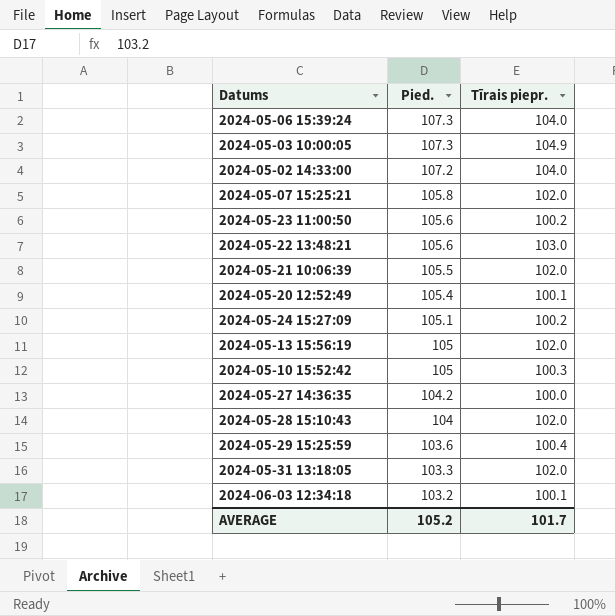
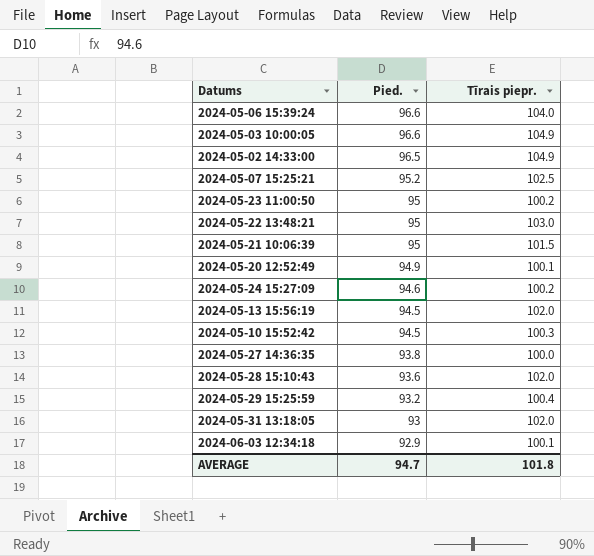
2024-05-06 15:39:24 | Pied.: 107.3 -> 96.6
2024-05-03 10:00:05 | Pied.: 107.3 -> 96.6
2024-05-02 14:33:00 | Pied.: 107.2 -> 96.5
2024-05-02 14:33:00 | Tīrais piepr.: 104.0 -> 104.9
2024-05-07 15:25:21 | Pied.: 105.8 -> 95.2
2024-05-07 15:25:21 | Tīrais piepr.: 102.0 -> 102.5
2024-05-23 11:00:50 | Pied.: 105.6 -> 95
2024-05-22 13:48:21 | Pied.: 105.6 -> 95
2024-05-21 10:06:39 | Pied.: 105.5 -> 95
2024-05-21 10:06:39 | Tīrais piepr.: 102.0 -> 101.5
2024-05-20 12:52:49 | Pied.: 105.4 -> 94.9
2024-05-24 15:27:09 | Pied.: 105.1 -> 94.6
2024-05-13 15:56:19 | Pied.: 105 -> 94.5
2024-05-10 15:52:42 | Pied.: 105 -> 94.5
2024-05-27 14:36:35 | Pied.: 104.2 -> 93.8
2024-05-28 15:10:43 | Pied.: 104 -> 93.6
2024-05-29 15:25:59 | Pied.: 103.6 -> 93.2
2024-05-31 13:18:05 | Pied.: 103.3 -> 93
2024-06-03 12:34:18 | Pied.: 103.2 -> 92.9
AVERAGE | Pied.: 105.2 -> 94.7
AVERAGE | Tīrais piepr.: 101.7 -> 101.8

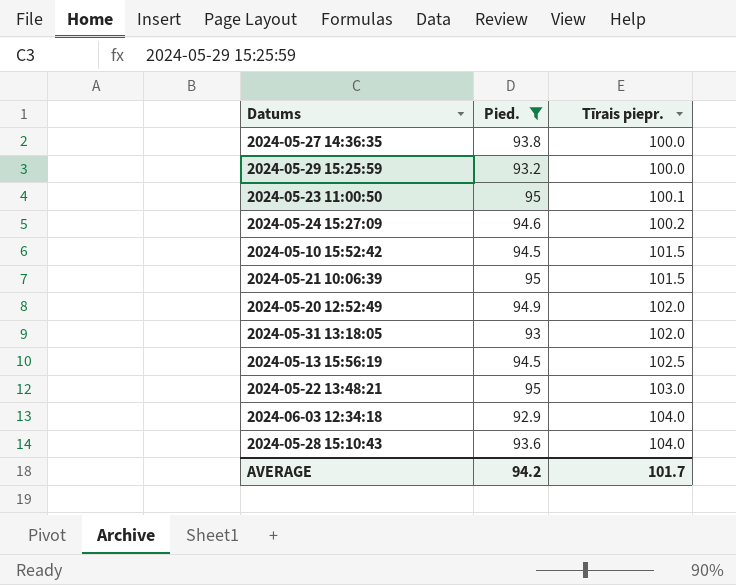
filter: none -> Pied. <= 95
row order: Pied. descending -> Tīrais piepr. ascending
2024-05-29 15:25:59 | Tīrais piepr.: 100.4 -> 100.0
2024-05-23 11:00:50 | Tīrais piepr.: 100.2 -> 100.1
2024-05-10 15:52:42 | Tīrais piepr.: 100.3 -> 101.5
2024-05-20 12:52:49 | Tīrais piepr.: 100.1 -> 102.0
2024-05-13 15:56:19 | Tīrais piepr.: 102.0 -> 102.5
2024-06-03 12:34:18 | Tīrais piepr.: 100.1 -> 104.0
2024-05-28 15:10:43 | Tīrais piepr.: 102.0 -> 104.0
AVERAGE | Pied.: 94.7 -> 94.2
AVERAGE | Tīrais piepr.: 101.8 -> 101.7

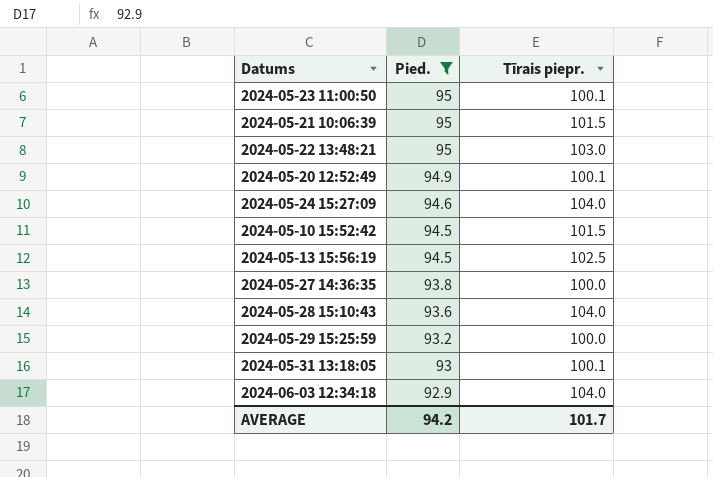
row order: Tīrais piepr. ascending -> Pied. descending
2024-05-20 12:52:49 | Tīrais piepr.: 102.0 -> 100.1
2024-05-24 15:27:09 | Tīrais piepr.: 100.2 -> 104.0
2024-05-31 13:18:05 | Tīrais piepr.: 102.0 -> 100.1

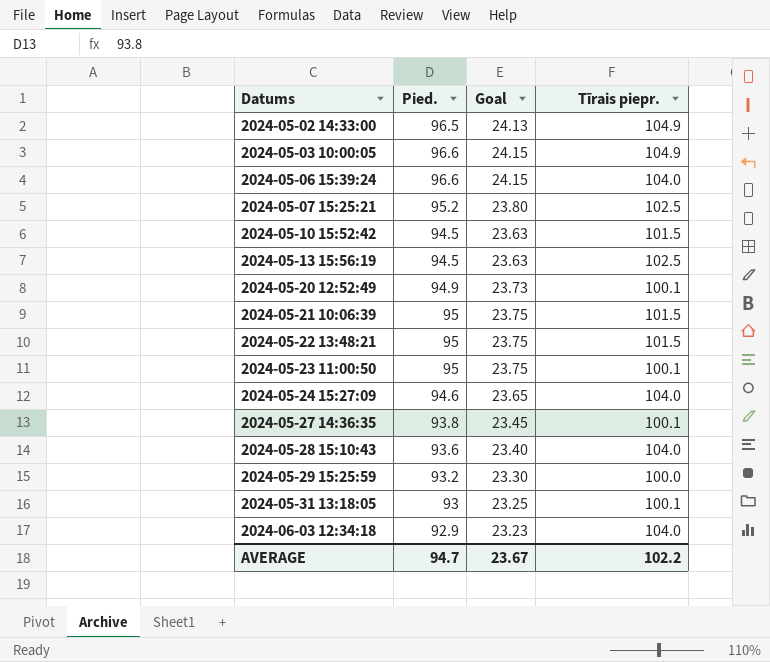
filter: Pied. <= 95 -> none
row order: Pied. descending -> Datums ascending
column Goal | formula: none -> [Pied.] * 0.25
2024-05-22 13:48:21 | Tīrais piepr.: 103.0 -> 101.5
2024-05-27 14:36:35 | Tīrais piepr.: 100.0 -> 100.1
AVERAGE | Pied.: 94.2 -> 94.7
AVERAGE | Tīrais piepr.: 101.7 -> 102.2

